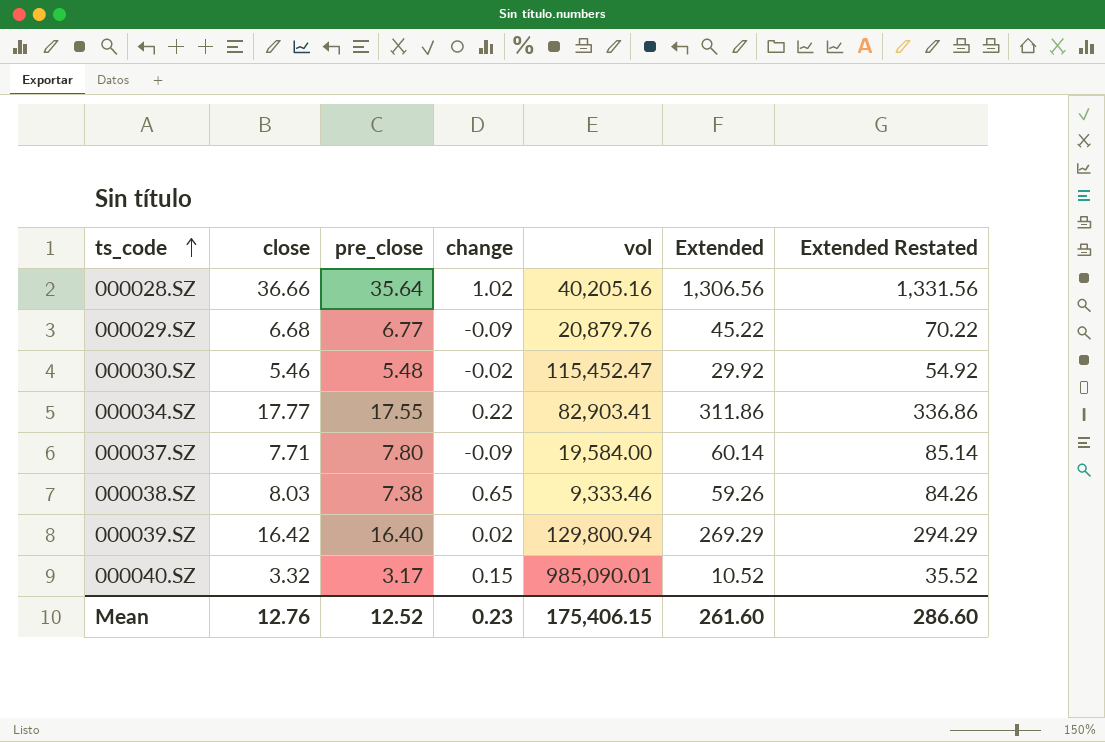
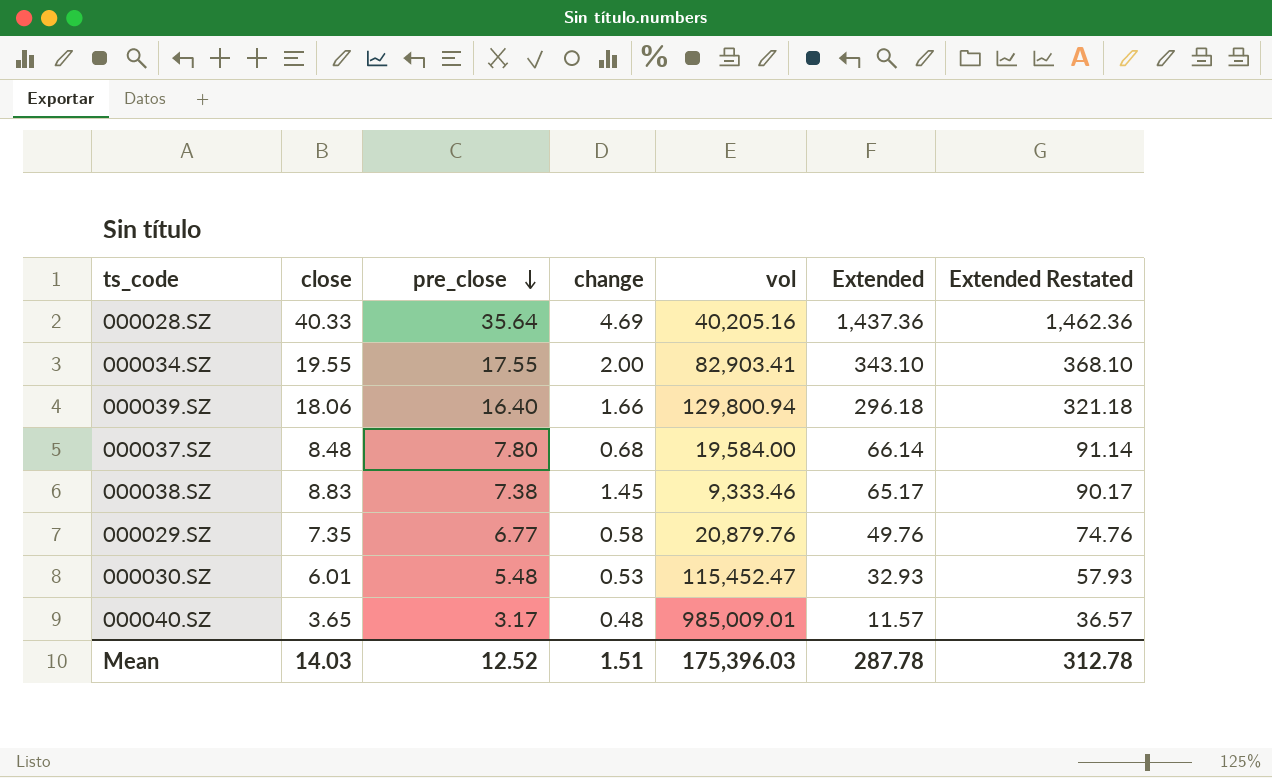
row order: ts_code ascending -> pre_close descending
000028.SZ | close: 36.66 -> 40.33
000028.SZ | change: 1.02 -> 4.69
000028.SZ | Extended: 1,306.56 -> 1,437.36
000028.SZ | Extended Restated: 1,331.56 -> 1,462.36
000034.SZ | close: 17.77 -> 19.55
000034.SZ | change: 0.22 -> 2.00
000034.SZ | Extended: 311.86 -> 343.10
000034.SZ | Extended Restated: 336.86 -> 368.10
000039.SZ | close: 16.42 -> 18.06
000039.SZ | change: 0.02 -> 1.66
000039.SZ | Extended: 269.29 -> 296.18
000039.SZ | Extended Restated: 294.29 -> 321.18
000037.SZ | close: 7.71 -> 8.48
000037.SZ | change: -0.09 -> 0.68
000037.SZ | Extended: 60.14 -> 66.14
000037.SZ | Extended Restated: 85.14 -> 91.14
000038.SZ | close: 8.03 -> 8.83
000038.SZ | change: 0.65 -> 1.45
000038.SZ | Extended: 59.26 -> 65.17
000038.SZ | Extended Restated: 84.26 -> 90.17
000029.SZ | close: 6.68 -> 7.35
000029.SZ | change: -0.09 -> 0.58
000029.SZ | Extended: 45.22 -> 49.76
000029.SZ | Extended Restated: 70.22 -> 74.76
000030.SZ | close: 5.46 -> 6.01
000030.SZ | change: -0.02 -> 0.53
000030.SZ | Extended: 29.92 -> 32.93
000030.SZ | Extended Restated: 54.92 -> 57.93
000040.SZ | close: 3.32 -> 3.65
000040.SZ | change: 0.15 -> 0.48
000040.SZ | vol: 985,090.01 -> 985,009.01
000040.SZ | Extended: 10.52 -> 11.57
000040.SZ | Extended Restated: 35.52 -> 36.57
Mean | close: 12.76 -> 14.03
Mean | change: 0.23 -> 1.51
Mean | vol: 175,406.15 -> 175,396.03
Mean | Extended: 261.60 -> 287.78
Mean | Extended Restated: 286.60 -> 312.78

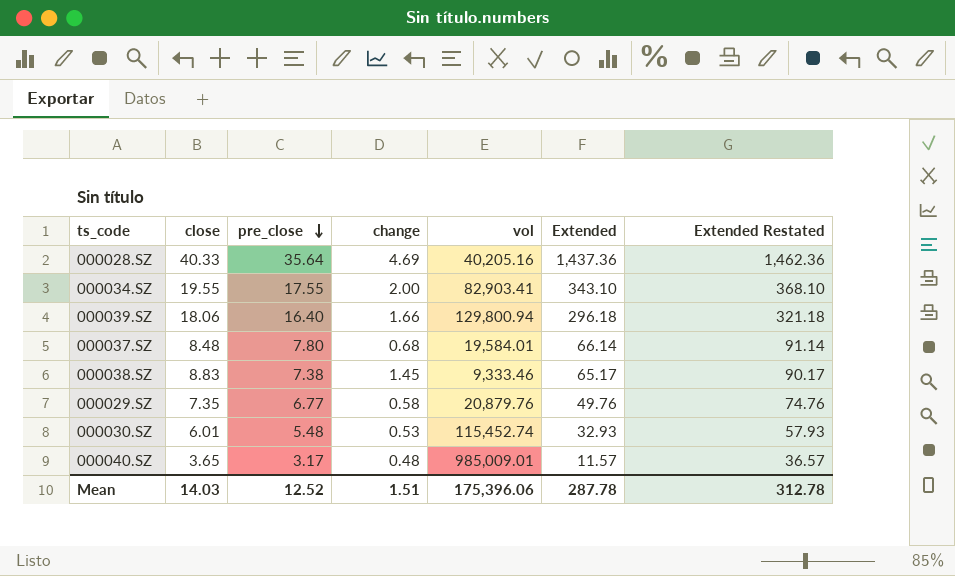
000037.SZ | vol: 19,584.00 -> 19,584.01
000030.SZ | vol: 115,452.47 -> 115,452.74
Mean | vol: 175,396.03 -> 175,396.06

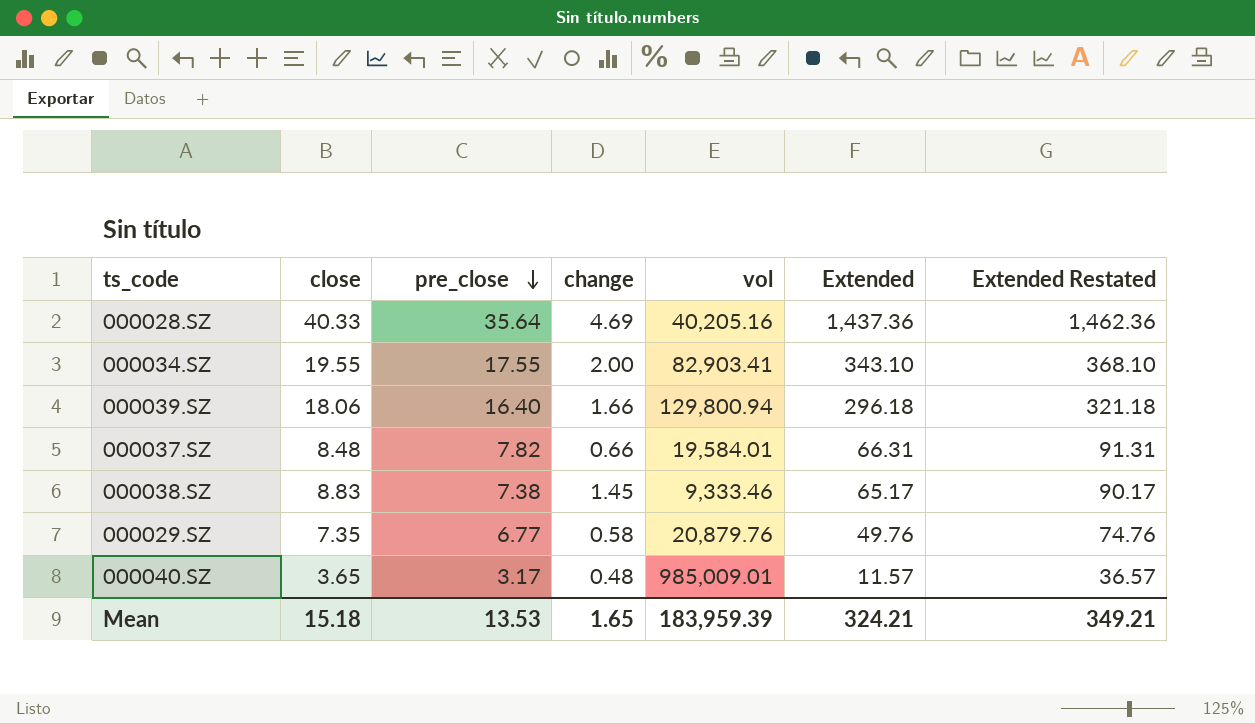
row 000030.SZ: 6.01 | 5.48 | 0.53 | 115,452.74 | 32.93 | 57.93 -> none
000037.SZ | pre_close: 7.80 -> 7.82
000037.SZ | change: 0.68 -> 0.66
000037.SZ | Extended: 66.14 -> 66.31
000037.SZ | Extended Restated: 91.14 -> 91.31
Mean | close: 14.03 -> 15.18
Mean | pre_close: 12.52 -> 13.53
Mean | change: 1.51 -> 1.65
Mean | vol: 175,396.06 -> 183,959.39
Mean | Extended: 287.78 -> 324.21
Mean | Extended Restated: 312.78 -> 349.21

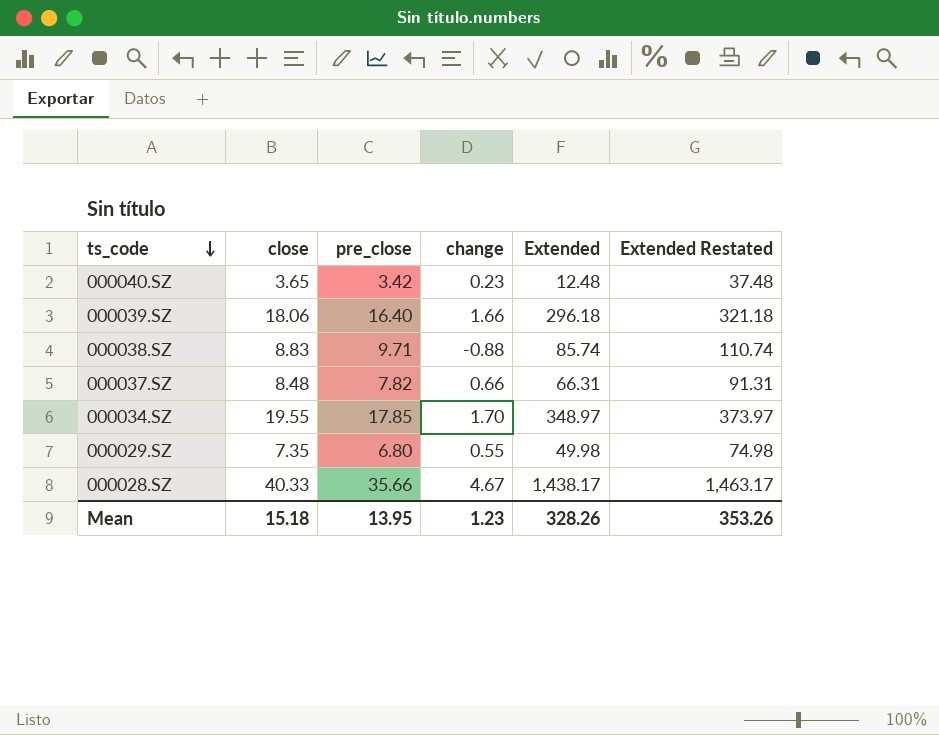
row order: pre_close descending -> ts_code descending
column vol | position: 5 -> none
000040.SZ | pre_close: 3.17 -> 3.42
000040.SZ | change: 0.48 -> 0.23
000040.SZ | Extended: 11.57 -> 12.48
000040.SZ | Extended Restated: 36.57 -> 37.48
000038.SZ | pre_close: 7.38 -> 9.71
000038.SZ | change: 1.45 -> -0.88
000038.SZ | Extended: 65.17 -> 85.74
000038.SZ | Extended Restated: 90.17 -> 110.74
000034.SZ | pre_close: 17.55 -> 17.85
000034.SZ | change: 2.00 -> 1.70
000034.SZ | Extended: 343.10 -> 348.97
000034.SZ | Extended Restated: 368.10 -> 373.97
000029.SZ | pre_close: 6.77 -> 6.80
000029.SZ | change: 0.58 -> 0.55
000029.SZ | Extended: 49.76 -> 49.98
000029.SZ | Extended Restated: 74.76 -> 74.98
000028.SZ | pre_close: 35.64 -> 35.66
000028.SZ | change: 4.69 -> 4.67
000028.SZ | Extended: 1,437.36 -> 1,438.17
000028.SZ | Extended Restated: 1,462.36 -> 1,463.17
Mean | pre_close: 13.53 -> 13.95
Mean | change: 1.65 -> 1.23
Mean | Extended: 324.21 -> 328.26
Mean | Extended Restated: 349.21 -> 353.26

